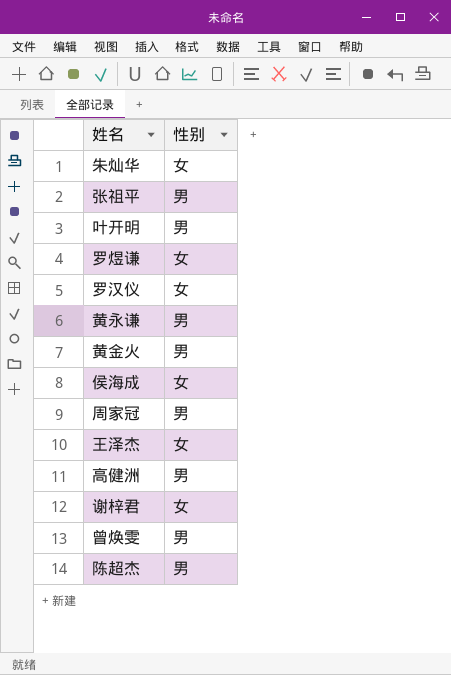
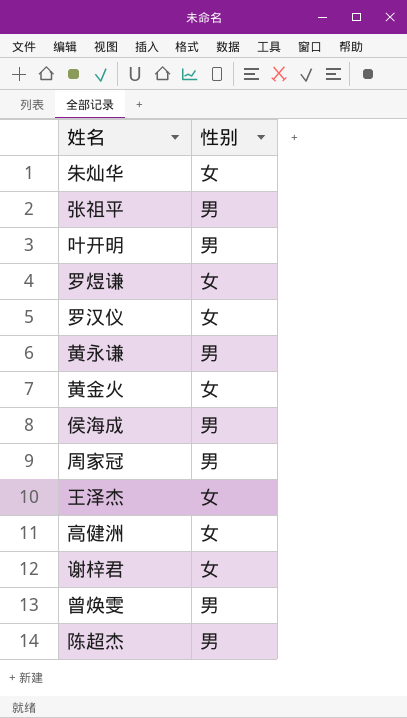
黄金火 | 性别: 男 -> 女
侯海成 | 性别: 女 -> 男
高健洲 | 性别: 男 -> 女

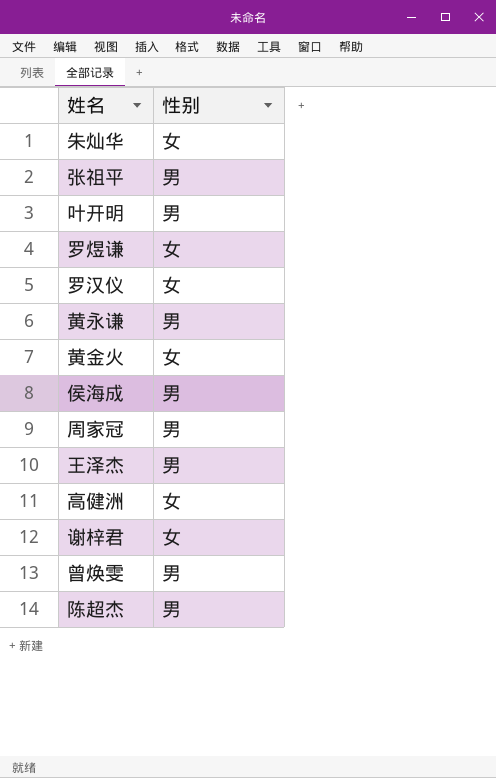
王泽杰 | 性别: 女 -> 男

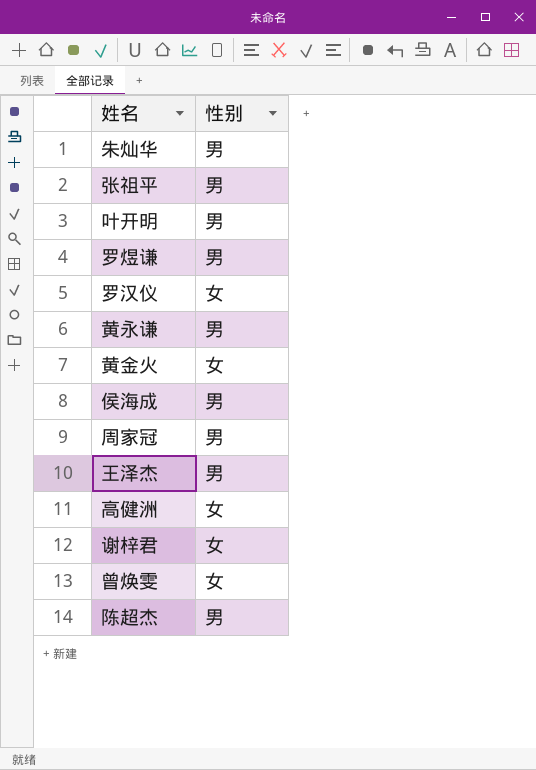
朱灿华 | 性别: 女 -> 男
罗煜谦 | 性别: 女 -> 男
曾焕雯 | 性别: 男 -> 女

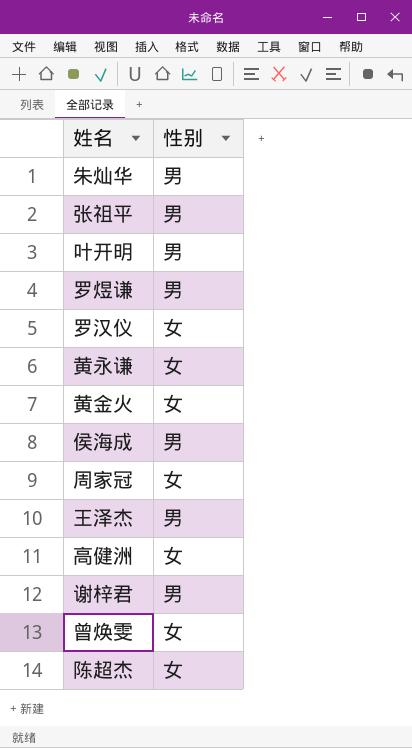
黄永谦 | 性别: 男 -> 女
周家冠 | 性别: 男 -> 女
谢梓君 | 性别: 女 -> 男
陈超杰 | 性别: 男 -> 女

